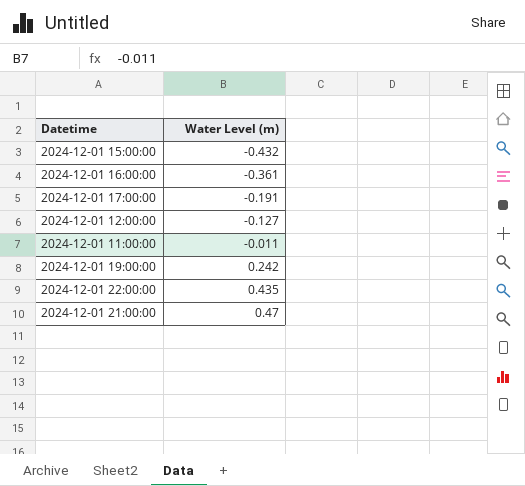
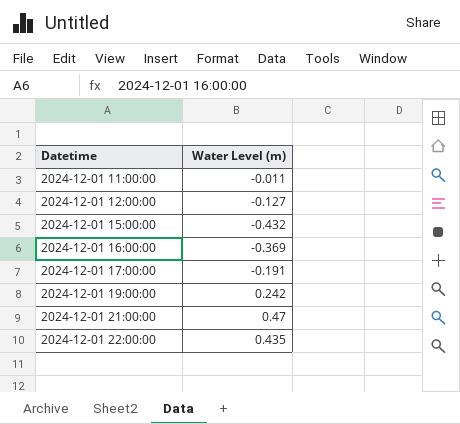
row order: Water Level (m) ascending -> Datetime ascending
2024-12-01 16:00:00 | Water Level (m): -0.361 -> -0.369

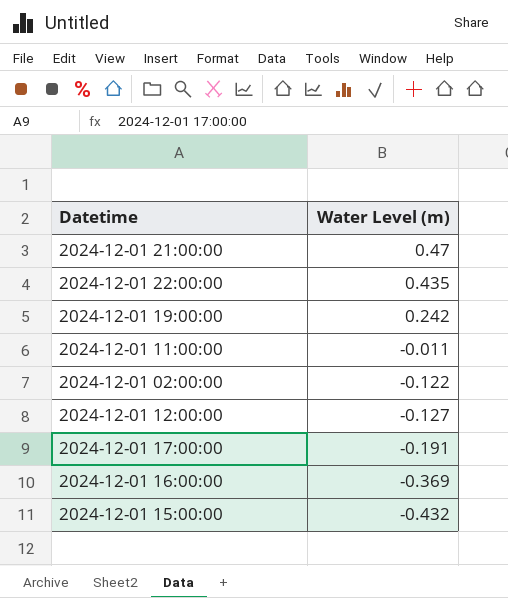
row order: Datetime ascending -> Water Level (m) descending
row 2024-12-01 02:00:00: none -> -0.122

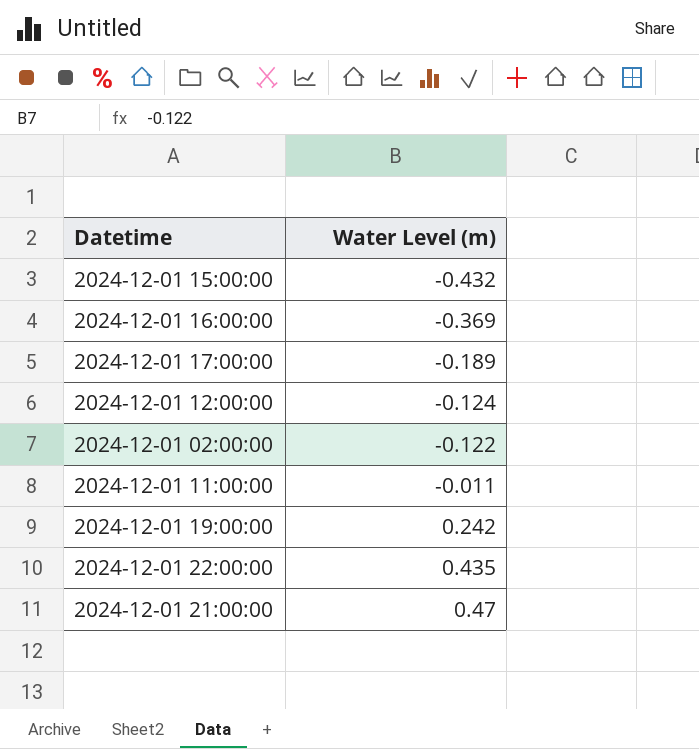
row order: Water Level (m) descending -> Water Level (m) ascending
2024-12-01 17:00:00 | Water Level (m): -0.191 -> -0.189
2024-12-01 12:00:00 | Water Level (m): -0.127 -> -0.124

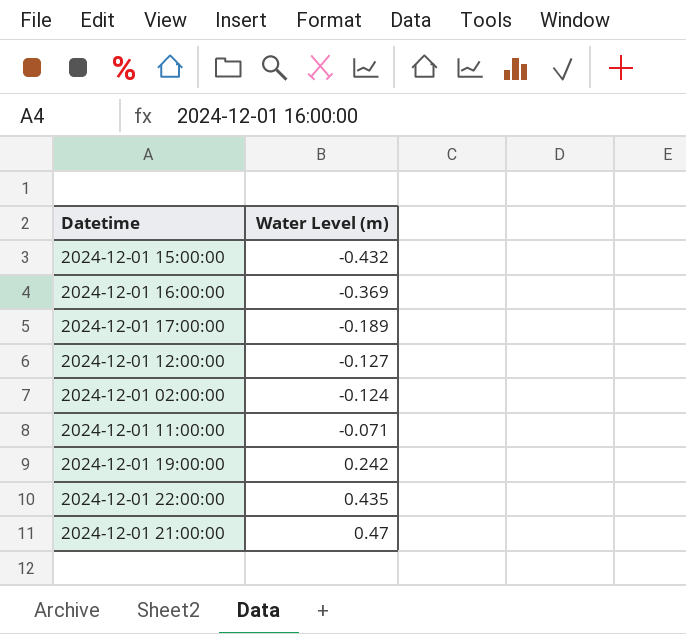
2024-12-01 12:00:00 | Water Level (m): -0.124 -> -0.127
2024-12-01 02:00:00 | Water Level (m): -0.122 -> -0.124
2024-12-01 11:00:00 | Water Level (m): -0.011 -> -0.071

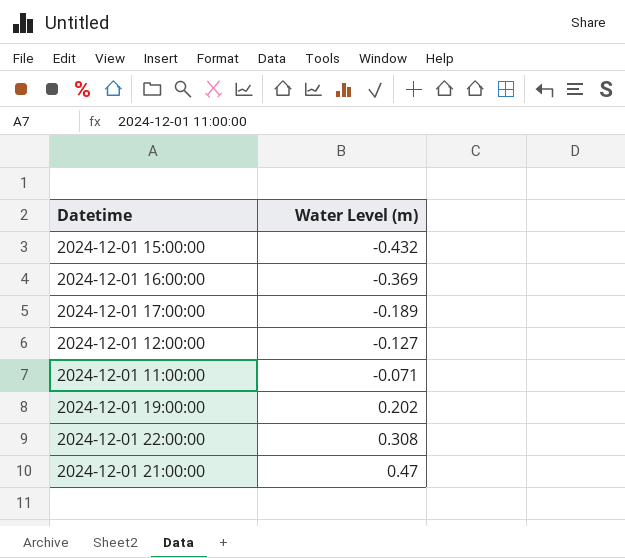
row 2024-12-01 02:00:00: -0.124 -> none
2024-12-01 19:00:00 | Water Level (m): 0.242 -> 0.202
2024-12-01 22:00:00 | Water Level (m): 0.435 -> 0.308

